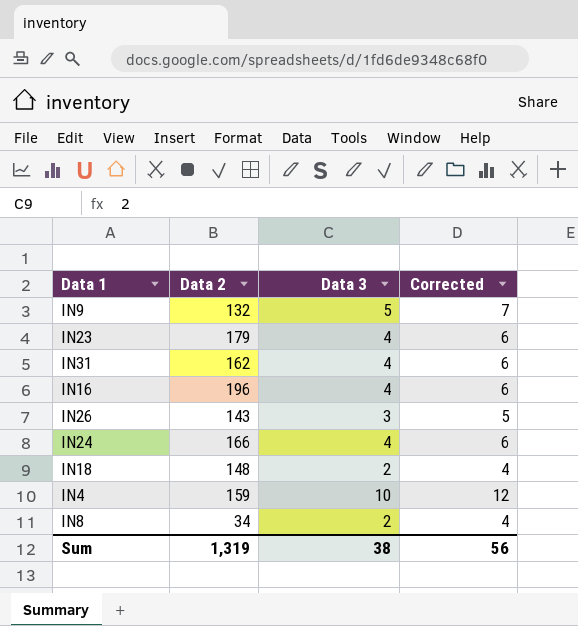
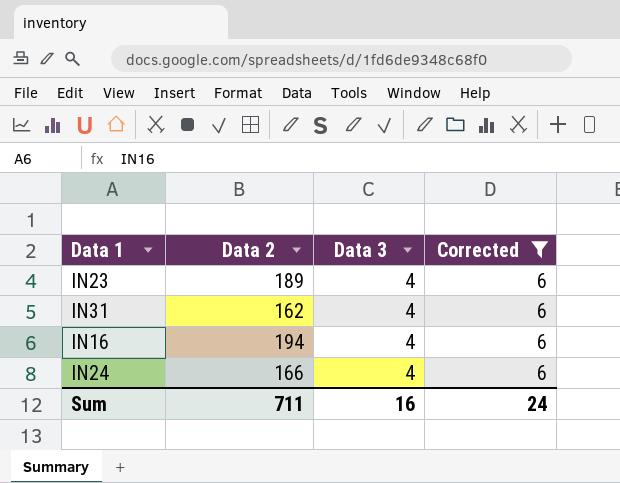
filter: none -> Corrected = 6
IN23 | Data 2: 179 -> 189
IN16 | Data 2: 196 -> 194
Sum | Data 2: 1,319 -> 711
Sum | Data 3: 38 -> 16
Sum | Corrected: 56 -> 24

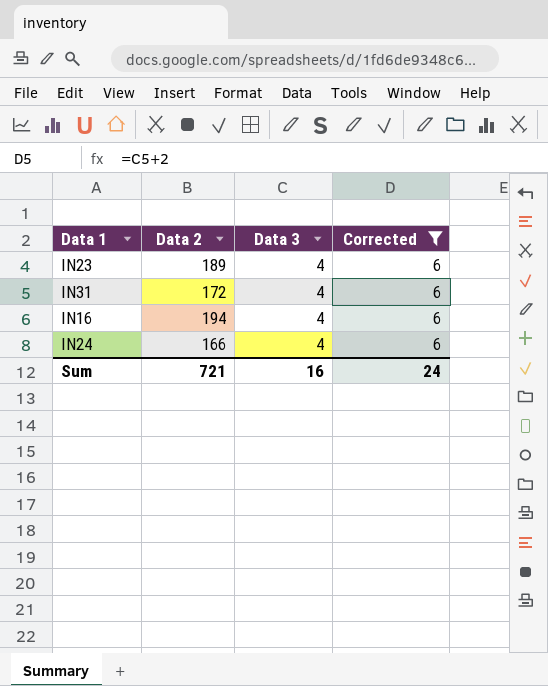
IN31 | Data 2: 162 -> 172
Sum | Data 2: 711 -> 721

